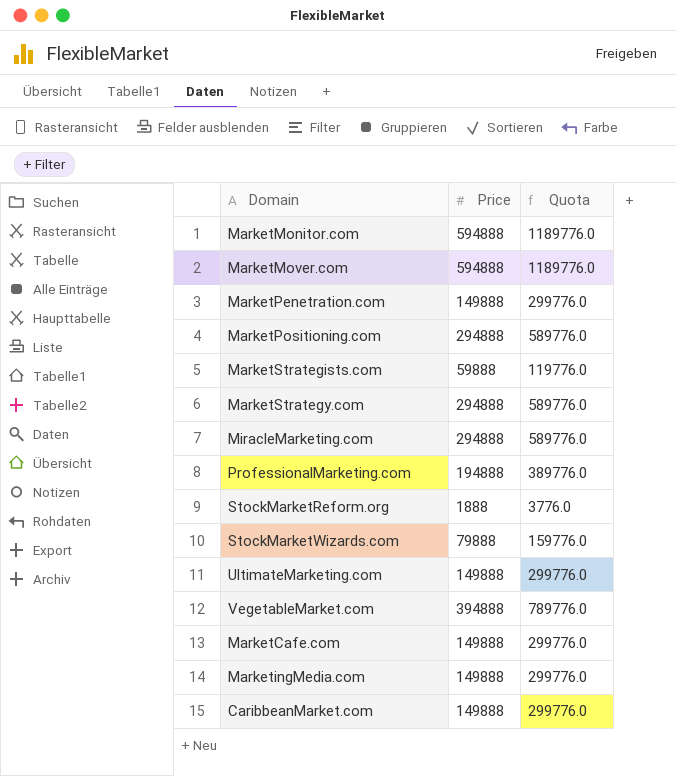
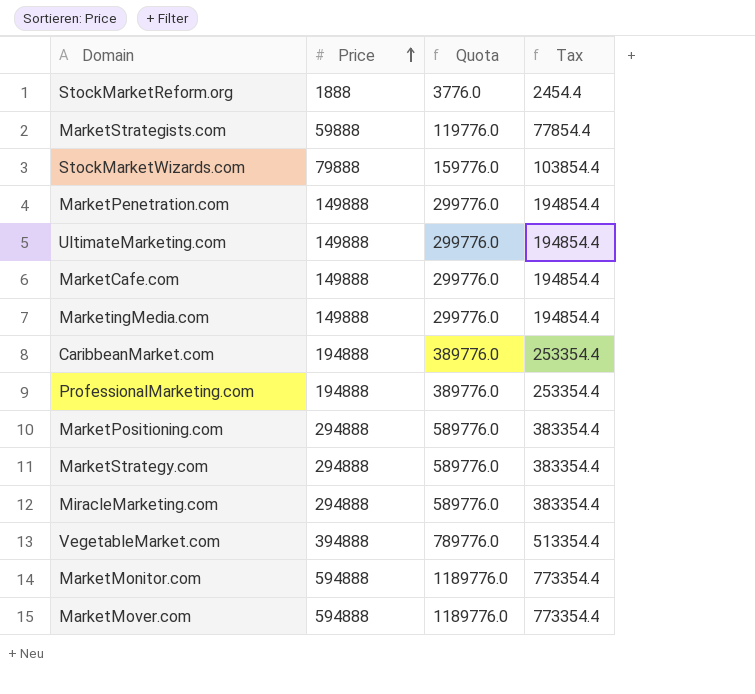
row order: none -> Price ascending
column Tax | formula: none -> [Price] * 1.3
CaribbeanMarket.com | Price: 149888 -> 194888
CaribbeanMarket.com | Quota: 299776.0 -> 389776.0

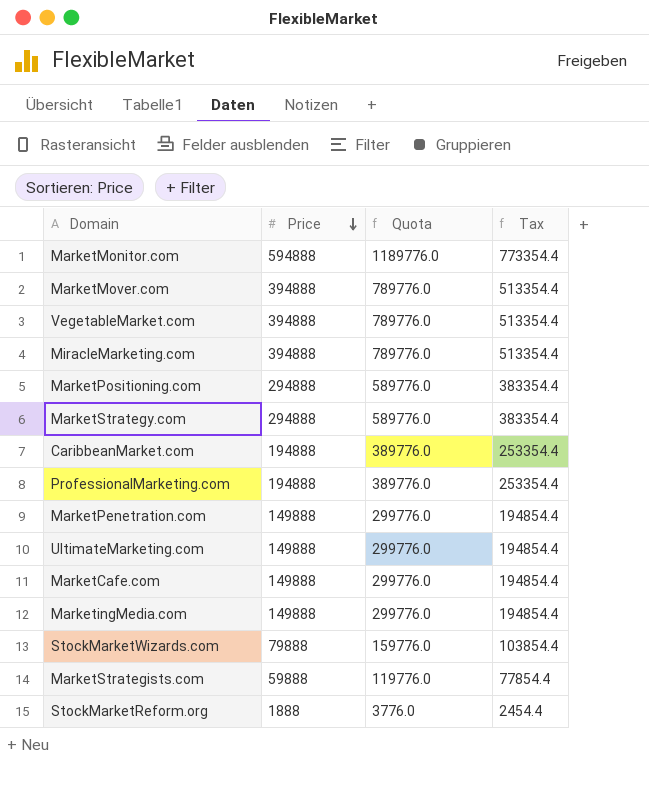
row order: Price ascending -> Price descending
MarketMover.com | Price: 594888 -> 394888
MarketMover.com | Quota: 1189776.0 -> 789776.0
MarketMover.com | Tax: 773354.4 -> 513354.4
MiracleMarketing.com | Price: 294888 -> 394888
MiracleMarketing.com | Quota: 589776.0 -> 789776.0
MiracleMarketing.com | Tax: 383354.4 -> 513354.4

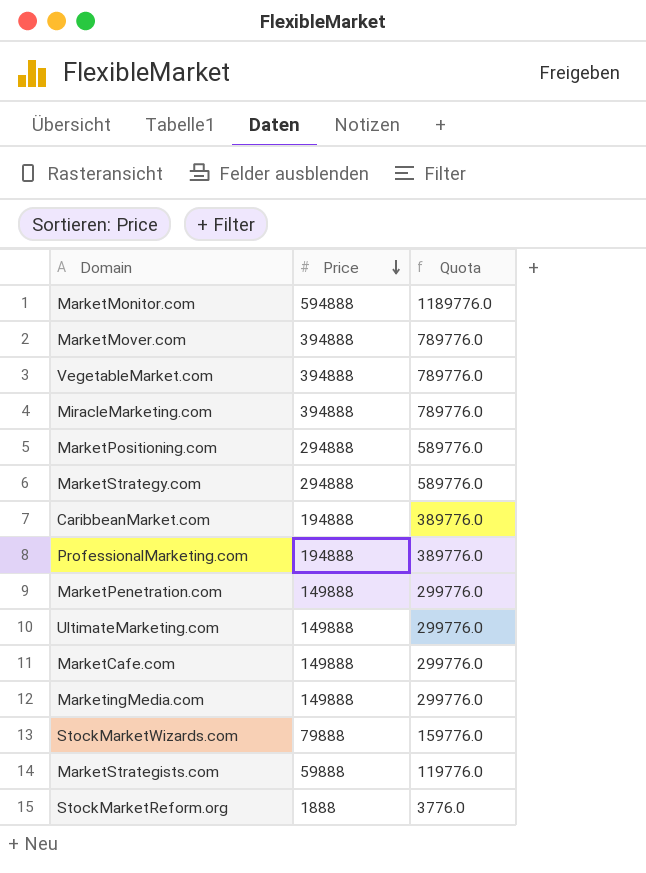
column Tax | formula: [Price] * 1.3 -> none

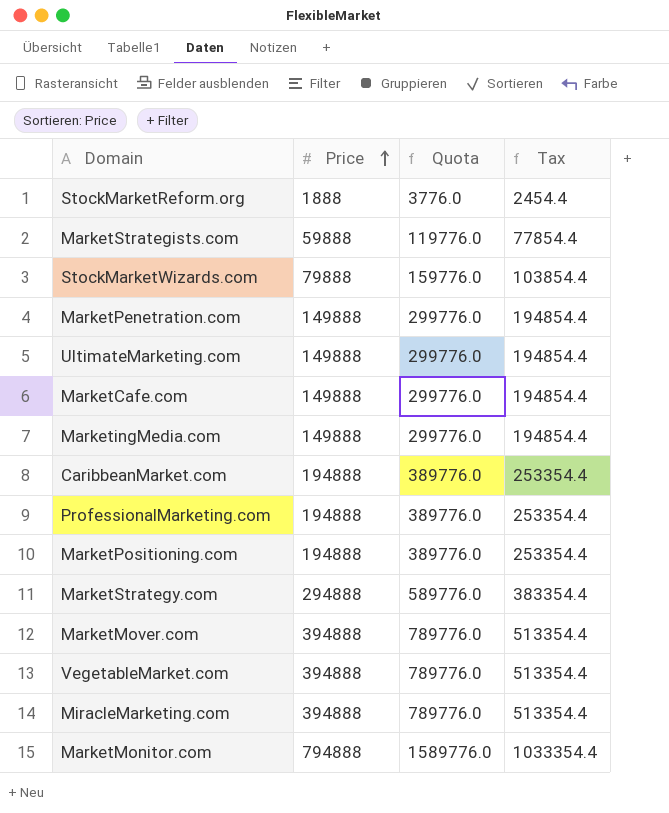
row order: Price descending -> Price ascending
column Tax | formula: none -> [Price] * 1.3
MarketPositioning.com | Price: 294888 -> 194888
MarketPositioning.com | Quota: 589776.0 -> 389776.0
MarketMonitor.com | Price: 594888 -> 794888
MarketMonitor.com | Quota: 1189776.0 -> 1589776.0

